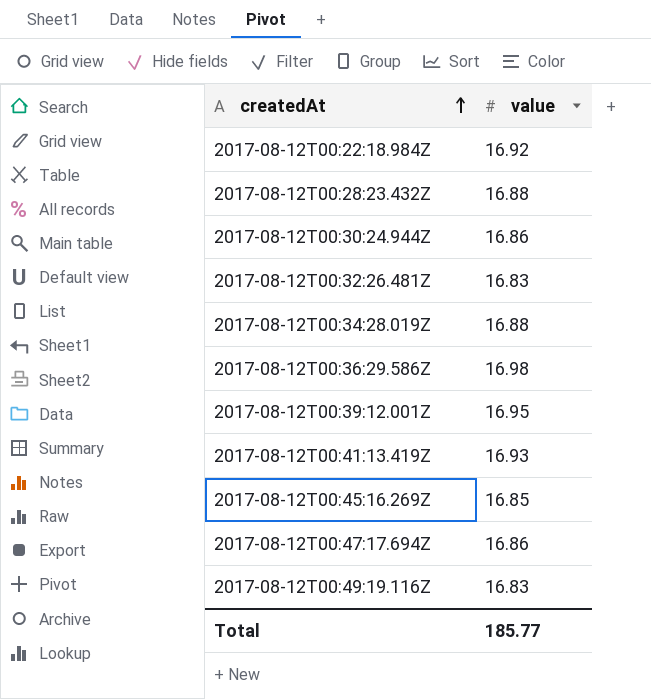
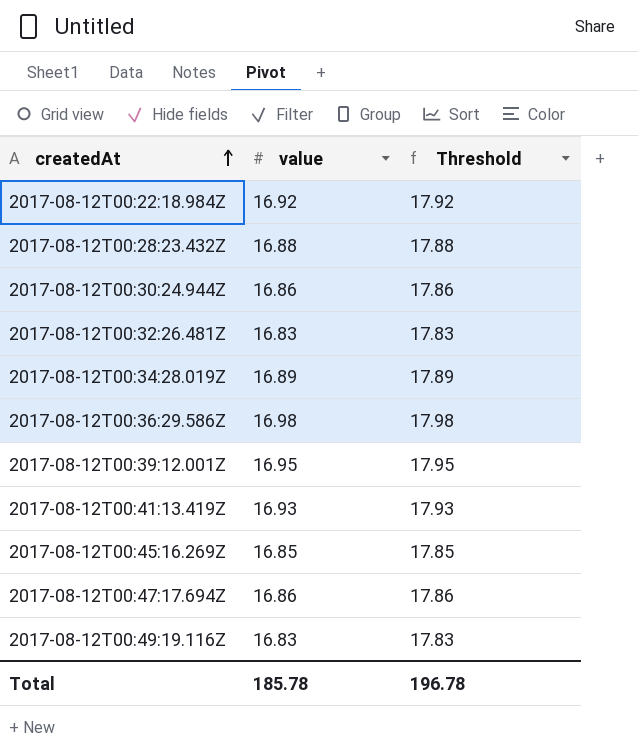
column Threshold | formula: none -> [value] + 1
2017-08-12T00:34:28.019Z | value: 16.88 -> 16.89
Total | value: 185.77 -> 185.78

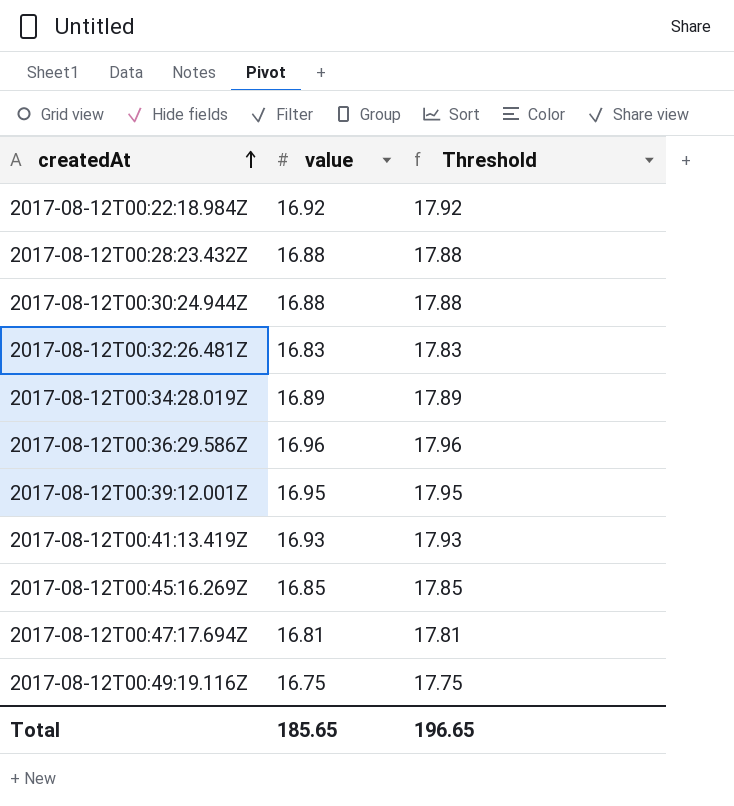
2017-08-12T00:30:24.944Z | value: 16.86 -> 16.88
2017-08-12T00:30:24.944Z | Threshold: 17.86 -> 17.88
2017-08-12T00:36:29.586Z | value: 16.98 -> 16.96
2017-08-12T00:36:29.586Z | Threshold: 17.98 -> 17.96
2017-08-12T00:47:17.694Z | value: 16.86 -> 16.81
2017-08-12T00:47:17.694Z | Threshold: 17.86 -> 17.81
2017-08-12T00:49:19.116Z | value: 16.83 -> 16.75
2017-08-12T00:49:19.116Z | Threshold: 17.83 -> 17.75
Total | value: 185.78 -> 185.65
Total | Threshold: 196.78 -> 196.65

